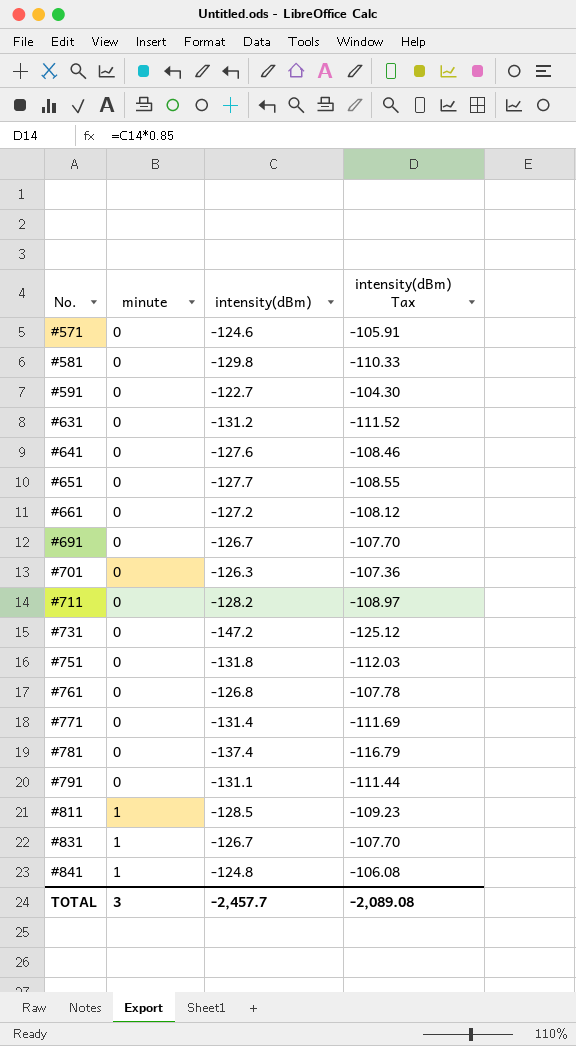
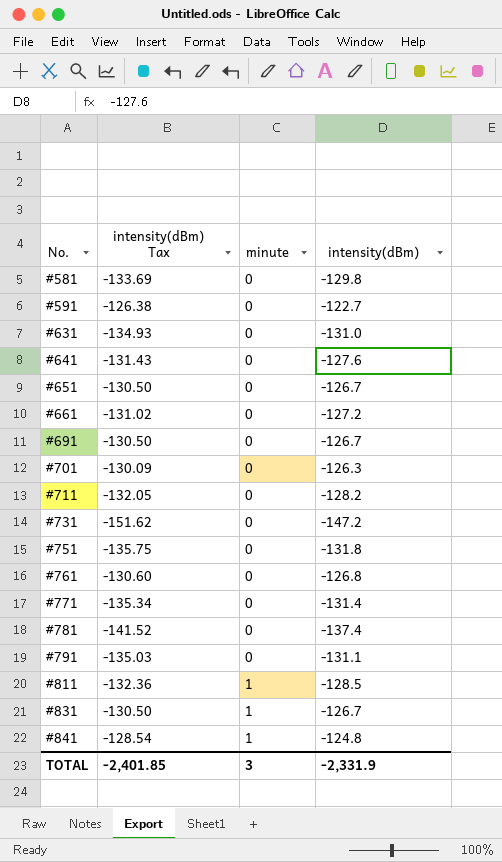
column intensity(dBm) Tax | formula: [intensity(dBm)] * 0.85 -> [intensity(dBm)] * 1.03
column intensity(dBm) Tax | position: 4 -> 2
row #571: 0 | -124.6 | -105.91 -> none
#631 | intensity(dBm): -131.2 -> -131.0
#651 | intensity(dBm): -127.7 -> -126.7
TOTAL | intensity(dBm) Tax: -2,089.08 -> -2,401.85
TOTAL | intensity(dBm): -2,457.7 -> -2,331.9

